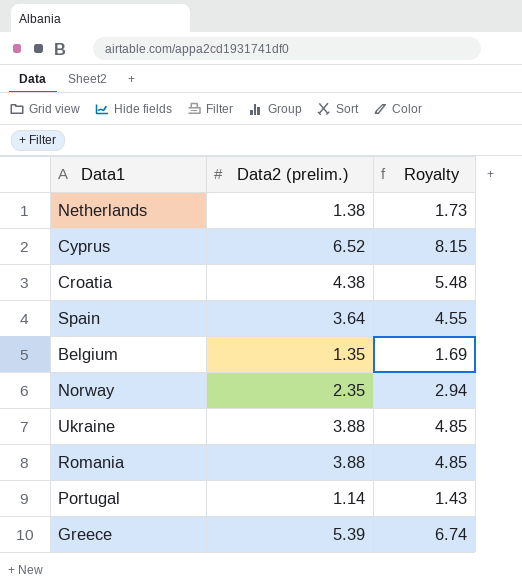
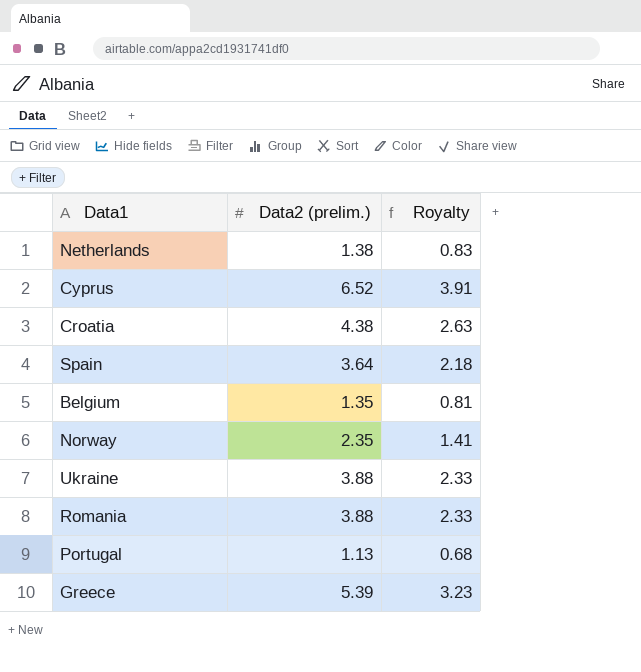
column Royalty | formula: [Data2 (prelim.)] * 1.25 -> [Data2 (prelim.)] * 0.6
Portugal | Data2 (prelim.): 1.14 -> 1.13

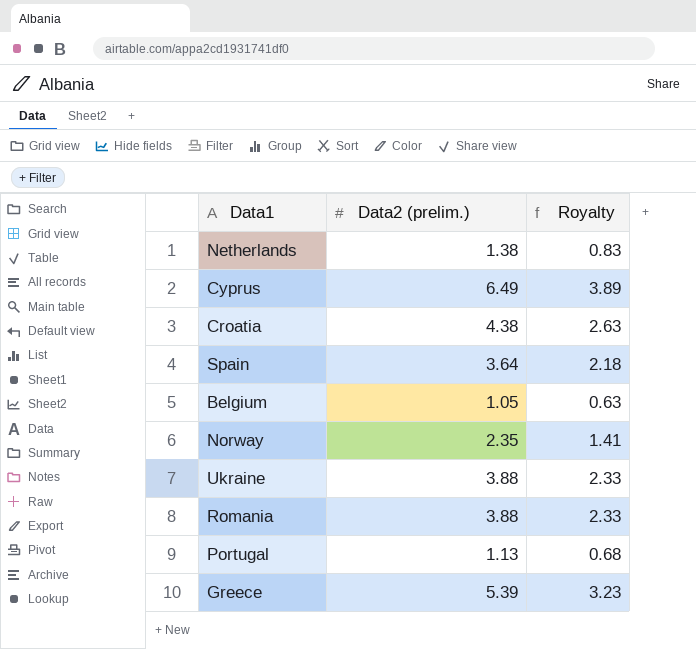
Cyprus | Data2 (prelim.): 6.52 -> 6.49
Cyprus | Royalty: 3.91 -> 3.89
Belgium | Data2 (prelim.): 1.35 -> 1.05
Belgium | Royalty: 0.81 -> 0.63

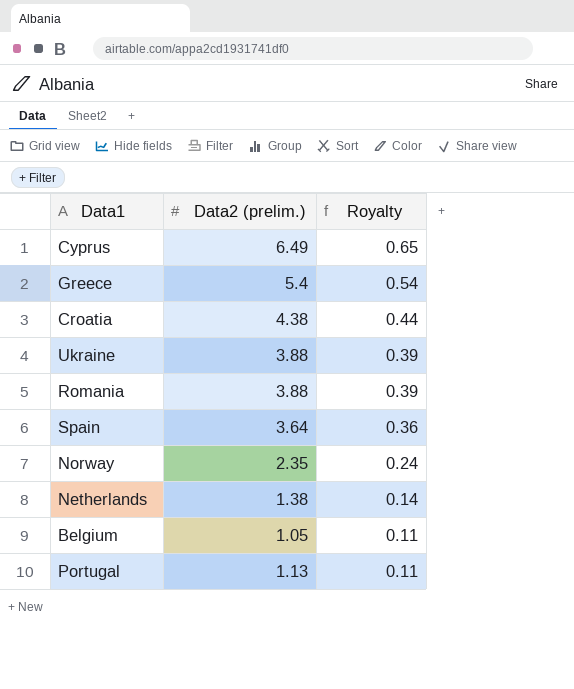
row order: none -> Royalty descending
column Royalty | formula: [Data2 (prelim.)] * 0.6 -> [Data2 (prelim.)] * 0.1
Greece | Data2 (prelim.): 5.39 -> 5.4

